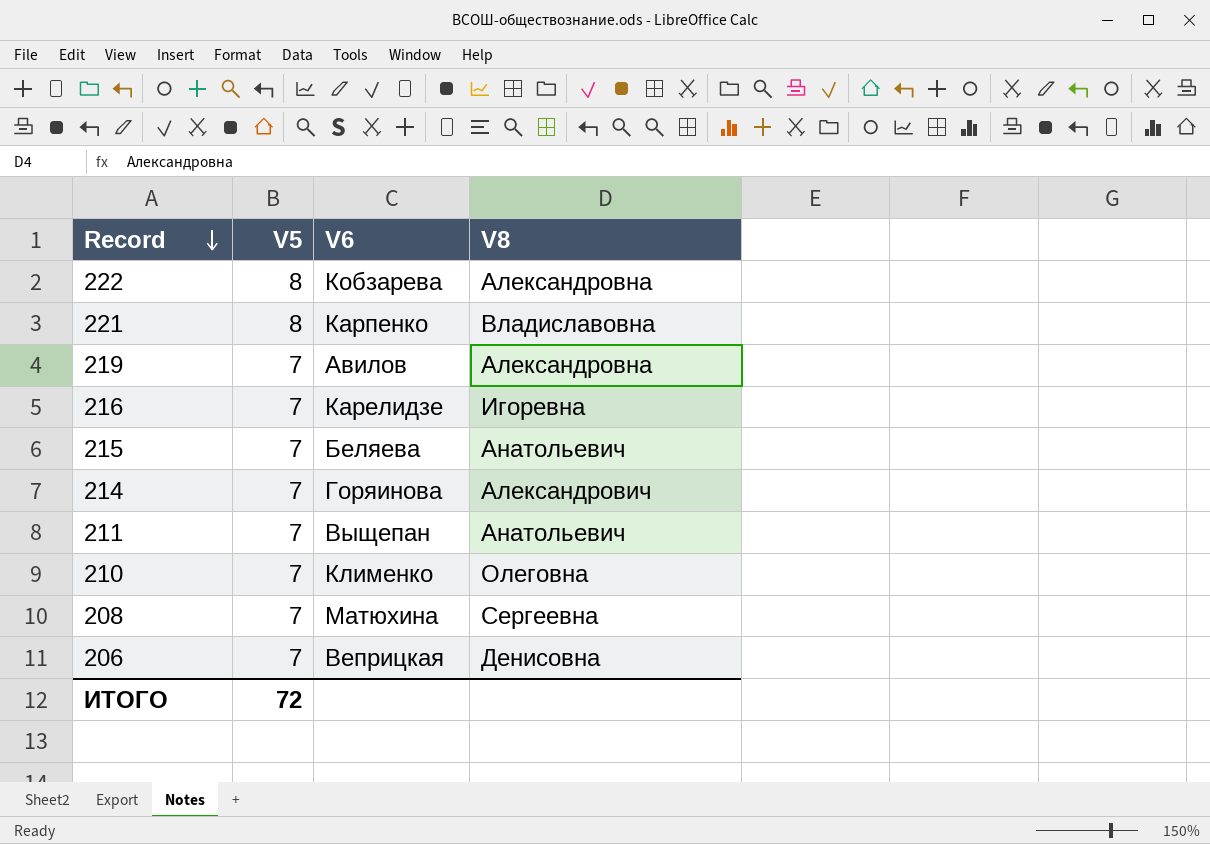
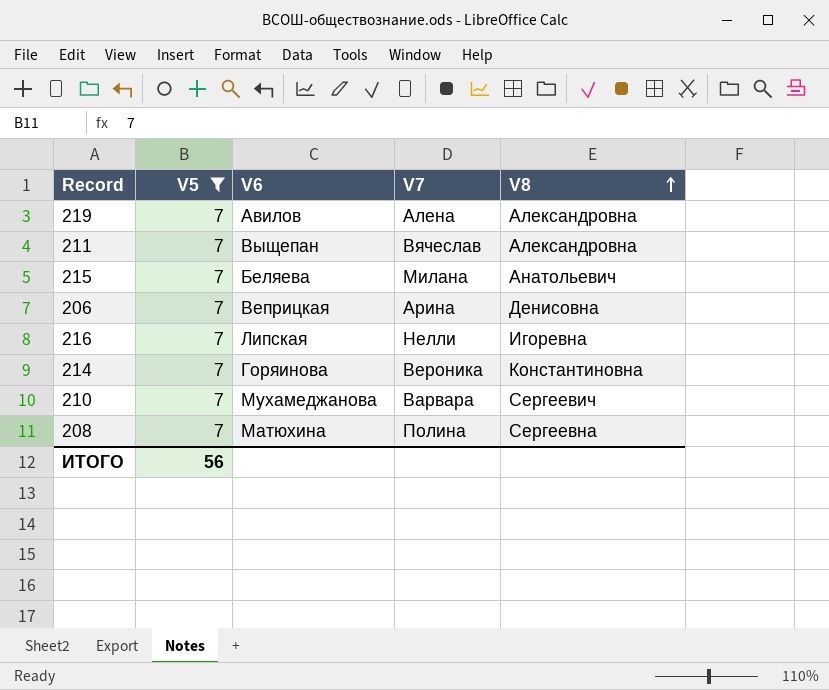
filter: none -> V5 = 7
row order: Record descending -> V8 ascending
column V7 | position: none -> 4
211 | V8: Анатольевич -> Александровна
216 | V6: Карелидзе -> Липская
214 | V8: Александрович -> Константиновна
210 | V6: Клименко -> Мухамеджанова
210 | V8: Олеговна -> Сергеевич
ИТОГО | V5: 72 -> 56

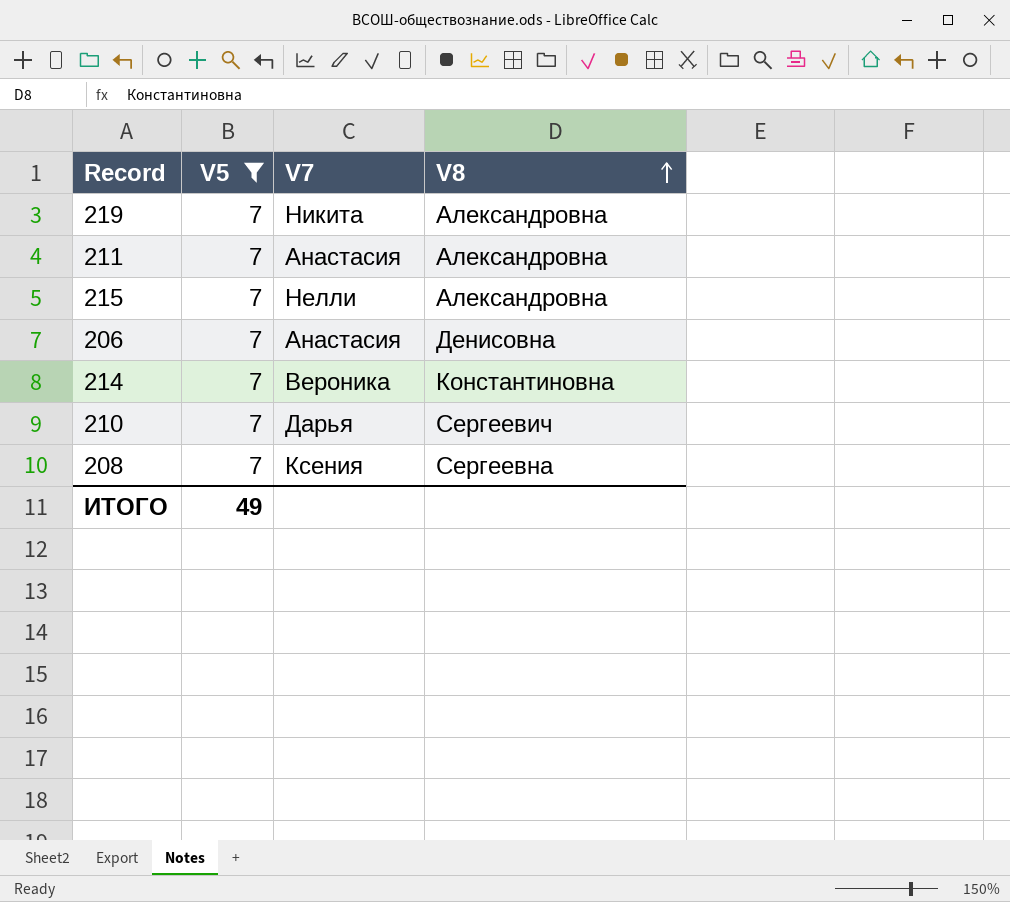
column V6 | position: 3 -> none
row 216: 7 | Липская | Нелли | Игоревна -> none
219 | V7: Алена -> Никита
211 | V7: Вячеслав -> Анастасия
215 | V7: Милана -> Нелли
215 | V8: Анатольевич -> Александровна
206 | V7: Арина -> Анастасия
210 | V7: Варвара -> Дарья
208 | V7: Полина -> Ксения
ИТОГО | V5: 56 -> 49

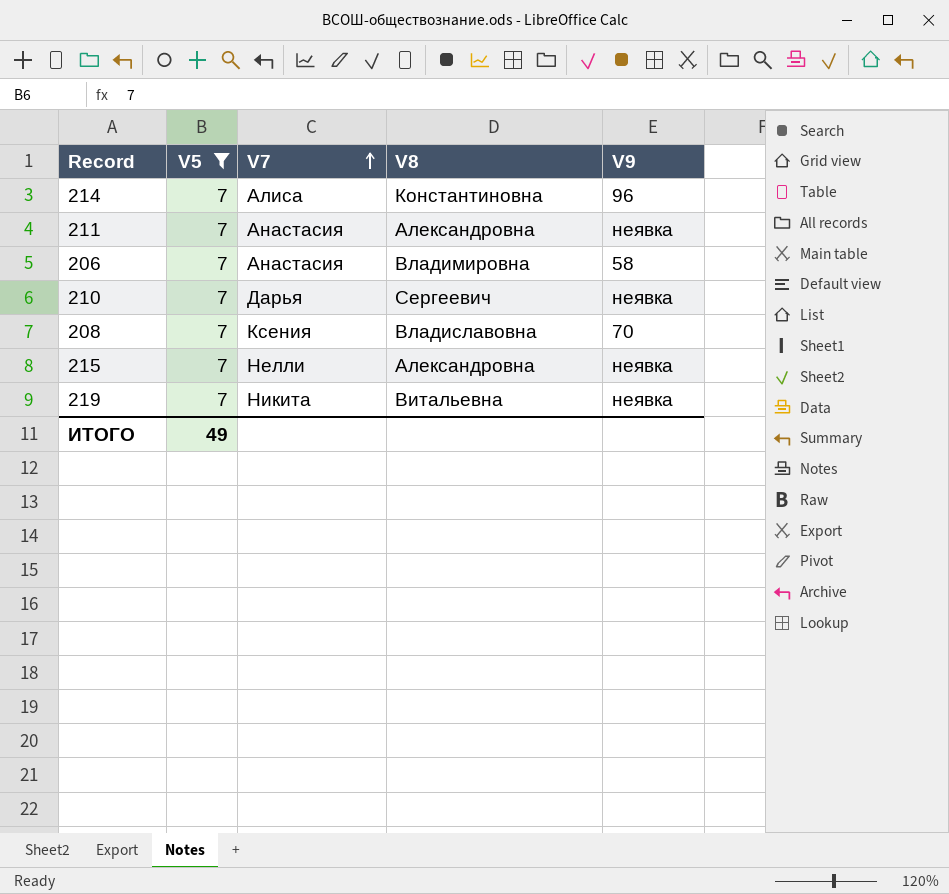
row order: V8 ascending -> V7 ascending
column V9 | position: none -> 5
214 | V7: Вероника -> Алиса
206 | V8: Денисовна -> Владимировна
208 | V8: Сергеевна -> Владиславовна
219 | V8: Александровна -> Витальевна

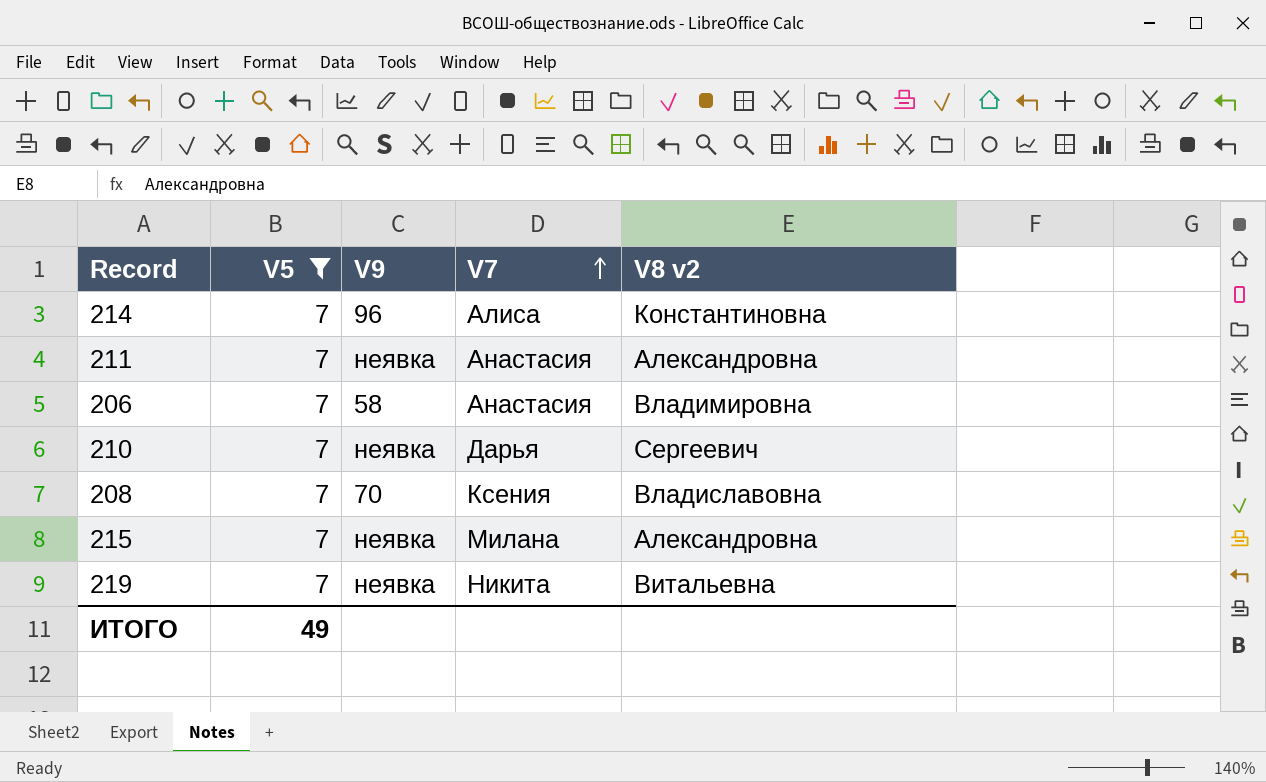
column V9 | position: 5 -> 3
column name: V8 -> V8 v2
215 | V7: Нелли -> Милана

